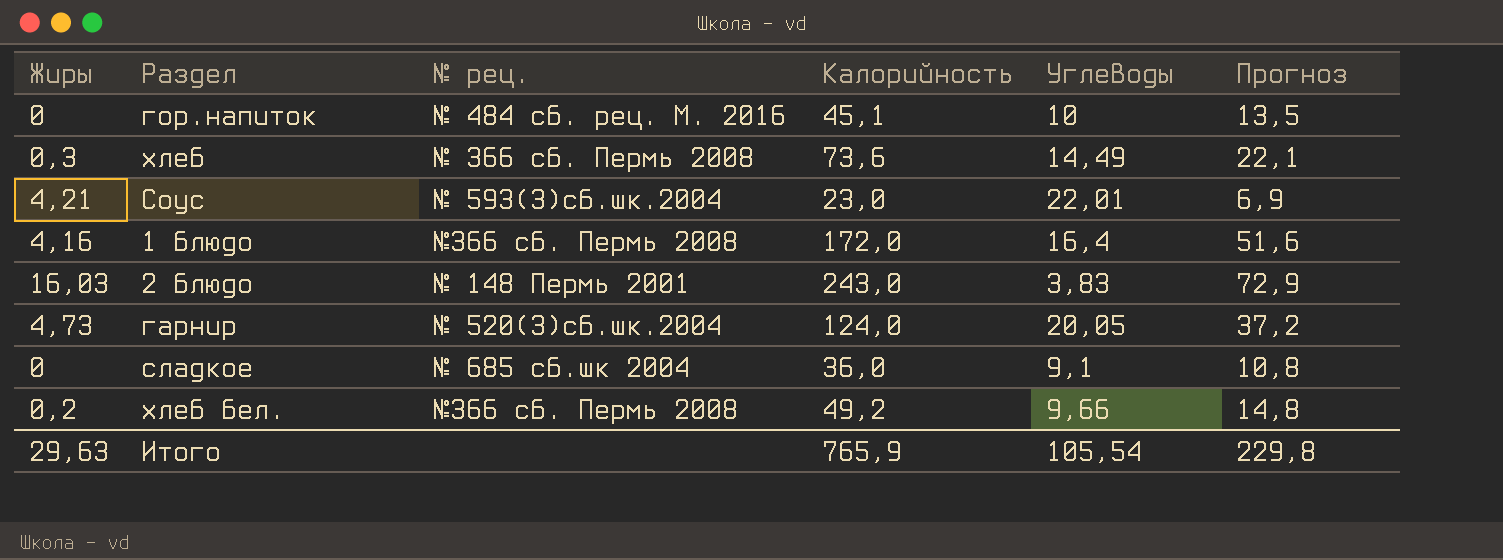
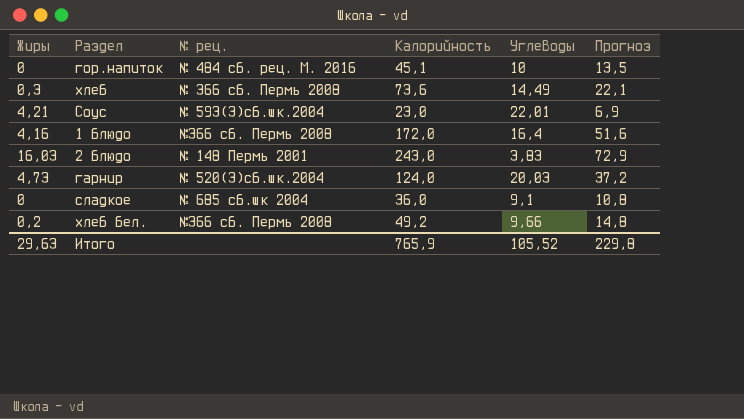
гарнир | Углеводы: 20,05 -> 20,03
Итого | Углеводы: 105,54 -> 105,52

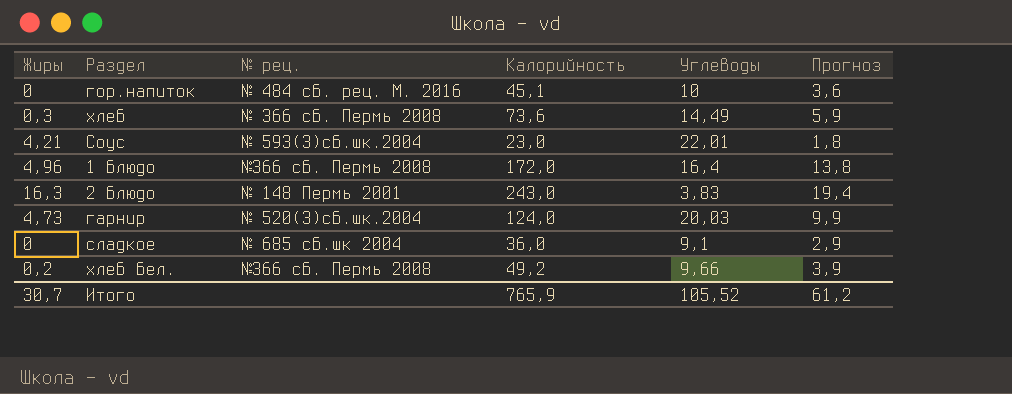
column Прогноз | formula: [Калорийность] * 0,3 -> [Калорийность] * 0,08
1 блюдо | Жиры: 4,16 -> 4,96
2 блюдо | Жиры: 16,03 -> 16,3
Итого | Жиры: 29,63 -> 30,7
Итого | Прогноз: 229,8 -> 61,2

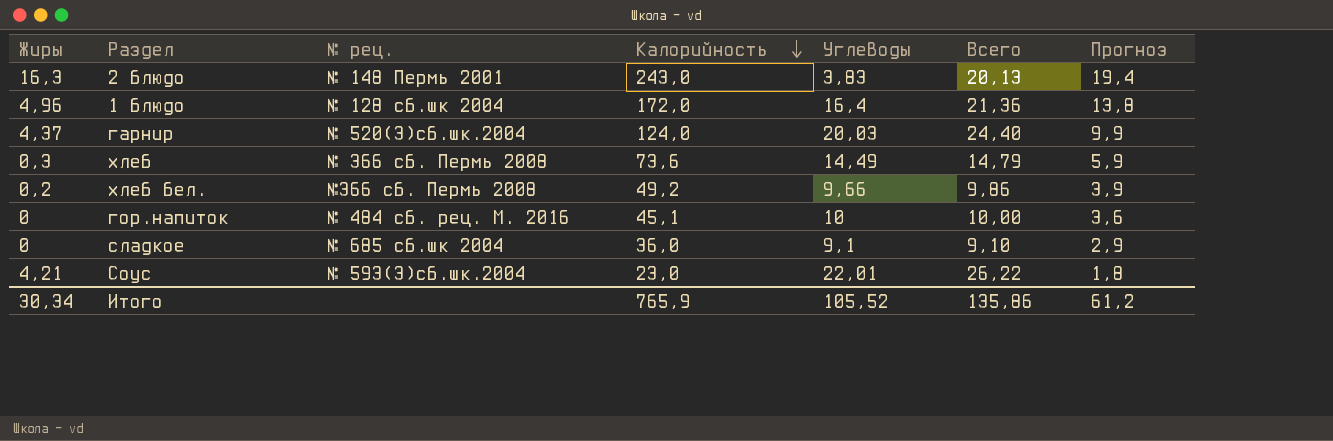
row order: none -> Калорийность descending
column Всего | formula: none -> [Жиры] + [Углеводы]
1 блюдо | № рец.: №366 сб. Пермь 2008 -> № 128 сб.шк 2004
гарнир | Жиры: 4,73 -> 4,37
Итого | Жиры: 30,7 -> 30,34

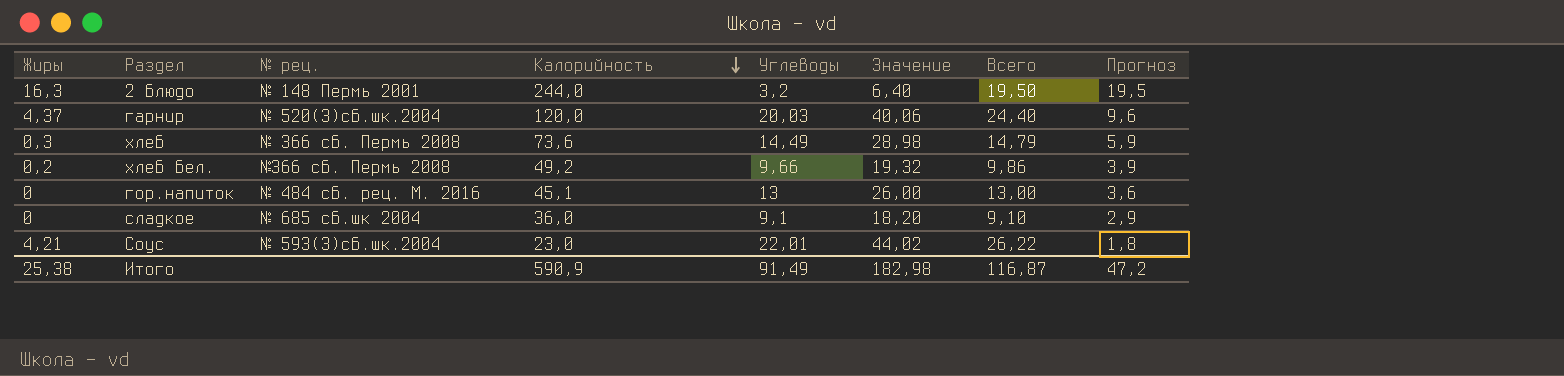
column Значение | formula: none -> [Углеводы] * 2
row 1 блюдо: 4,96 | № 128 сб.шк 2004 | 172,0 | 16,4 | 21,36 | 13,8 -> none
2 блюдо | Калорийность: 243,0 -> 244,0
2 блюдо | Углеводы: 3,83 -> 3,2
2 блюдо | Всего: 20,13 -> 19,50
2 блюдо | Прогноз: 19,4 -> 19,5
гарнир | Калорийность: 124,0 -> 120,0
гарнир | Прогноз: 9,9 -> 9,6
гор.напиток | Углеводы: 10 -> 13
гор.напиток | Всего: 10,00 -> 13,00
Итого | Жиры: 30,34 -> 25,38
Итого | Калорийность: 765,9 -> 590,9
Итого | Углеводы: 105,52 -> 91,49
Итого | Всего: 135,86 -> 116,87
Итого | Прогноз: 61,2 -> 47,2

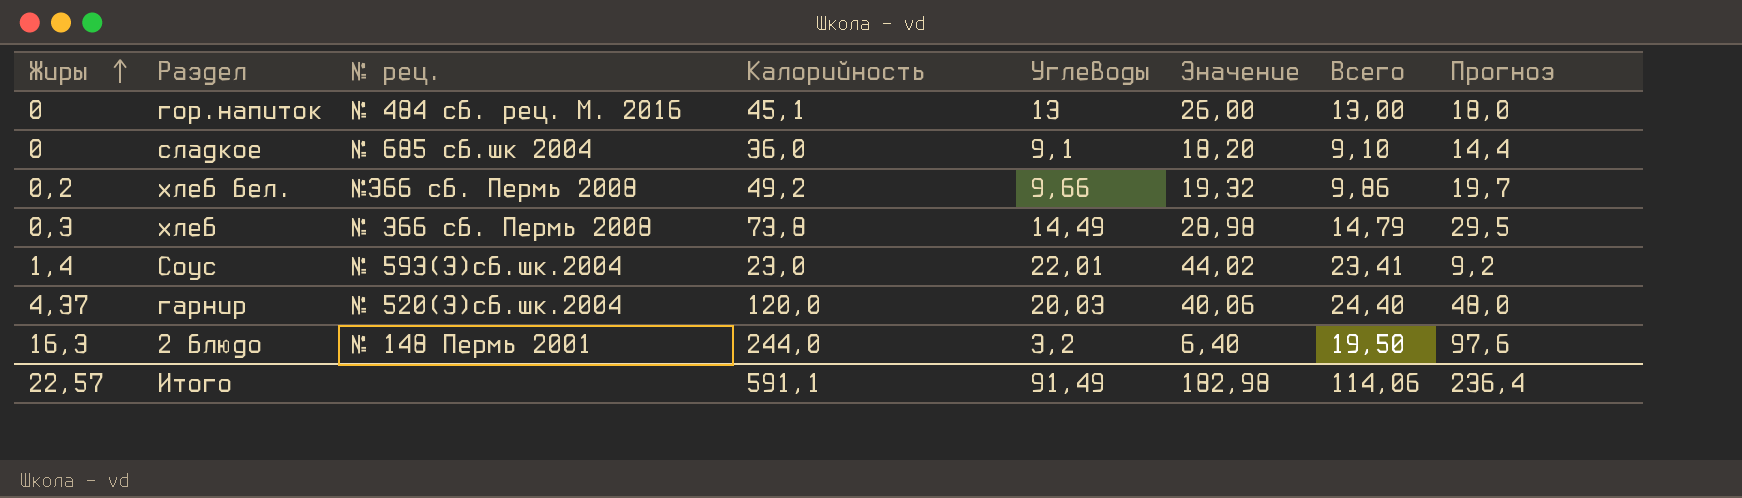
row order: Калорийность descending -> Жиры ascending
column Прогноз | formula: [Калорийность] * 0,08 -> [Калорийность] * 0,4
хлеб | Калорийность: 73,6 -> 73,8
Соус | Жиры: 4,21 -> 1,4
Соус | Всего: 26,22 -> 23,41
Итого | Жиры: 25,38 -> 22,57
Итого | Калорийность: 590,9 -> 591,1
Итого | Всего: 116,87 -> 114,06
Итого | Прогноз: 47,2 -> 236,4

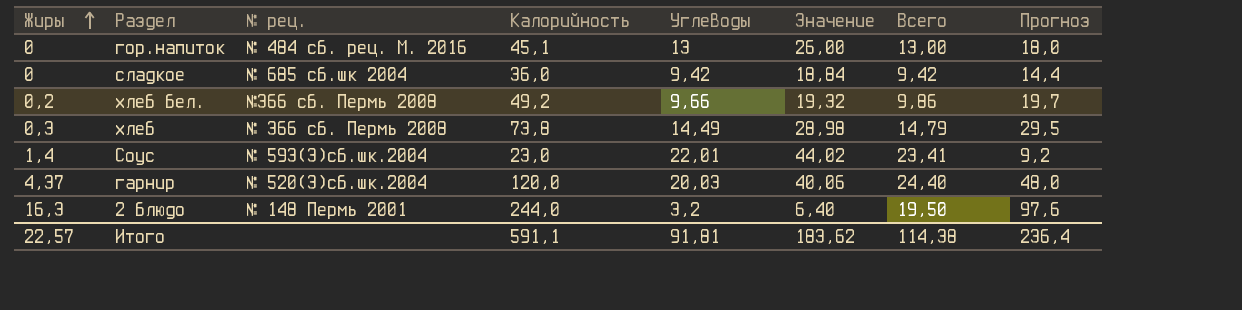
сладкое | Углеводы: 9,1 -> 9,42
сладкое | Значение: 18,20 -> 18,84
сладкое | Всего: 9,10 -> 9,42
Итого | Углеводы: 91,49 -> 91,81
Итого | Значение: 182,98 -> 183,62
Итого | Всего: 114,06 -> 114,38

